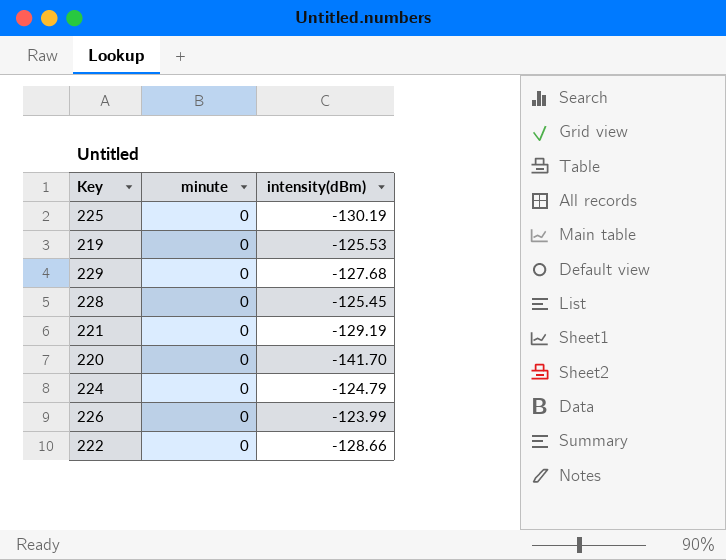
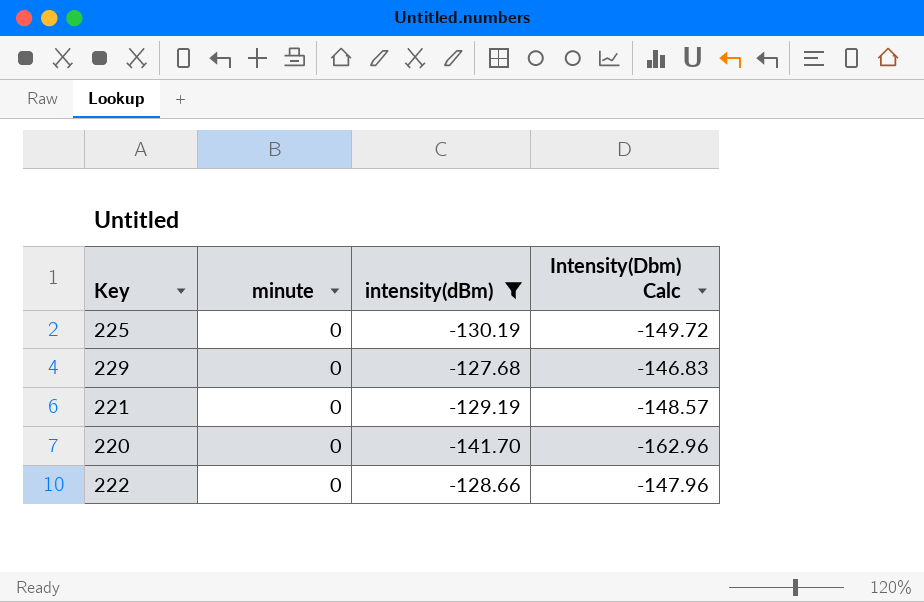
filter: none -> intensity(dBm) <= -127.68
column Intensity(Dbm) Calc | formula: none -> [intensity(dBm)] * 1.15

